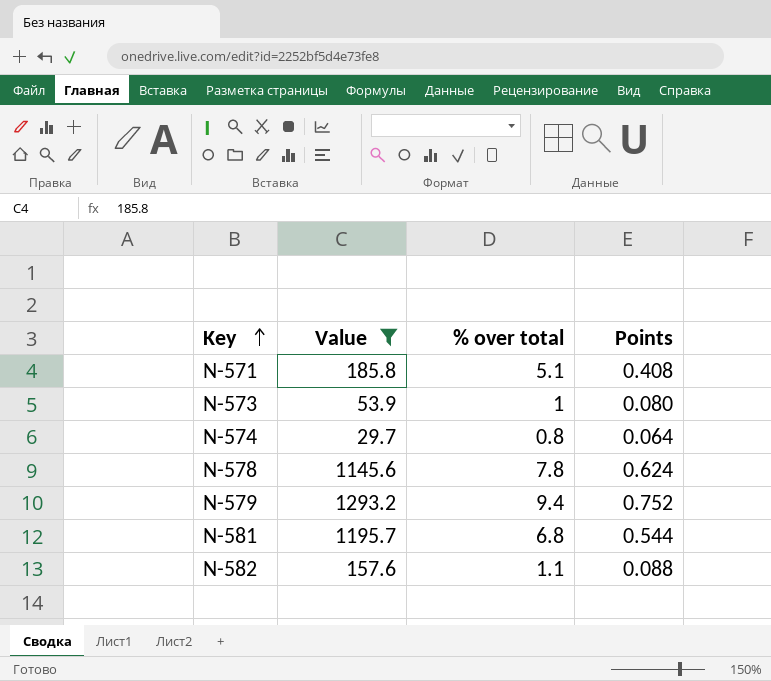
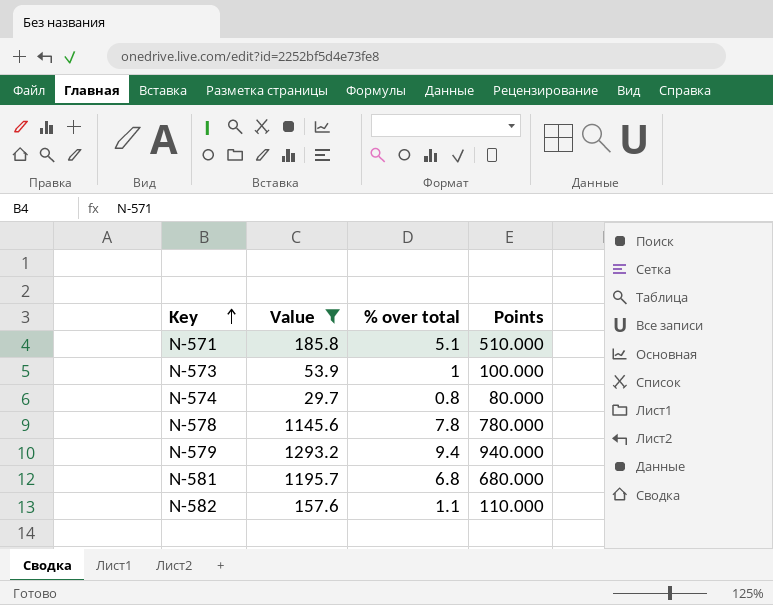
column Points | formula: [% over total] * 0.08 -> [% over total] * 100

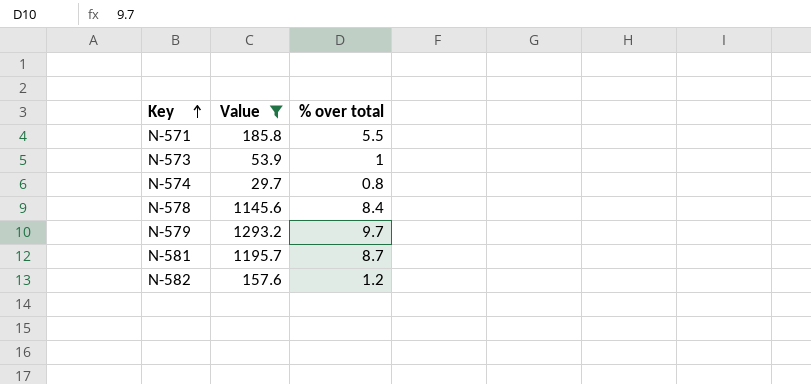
column Points | formula: [% over total] * 100 -> none
N-571 | % over total: 5.1 -> 5.5
N-578 | % over total: 7.8 -> 8.4
N-579 | % over total: 9.4 -> 9.7
N-581 | % over total: 6.8 -> 8.7
N-582 | % over total: 1.1 -> 1.2

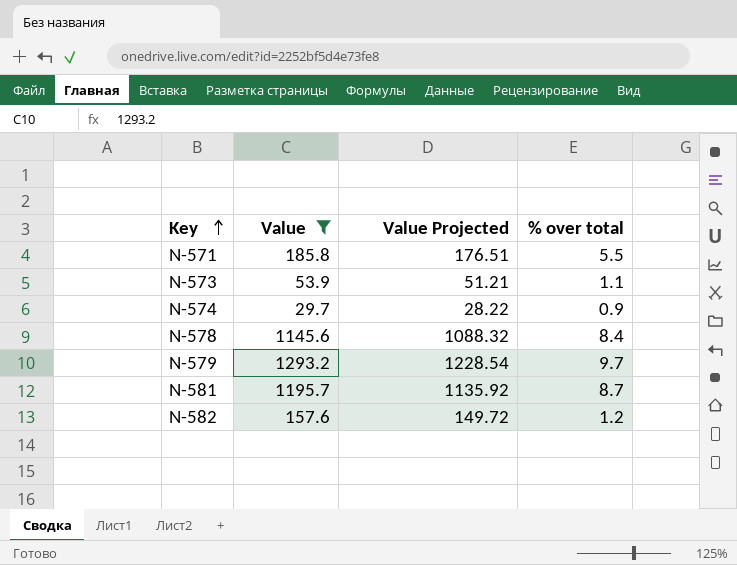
column Value Projected | formula: none -> [Value] * 0.95
N-573 | % over total: 1 -> 1.1
N-574 | % over total: 0.8 -> 0.9

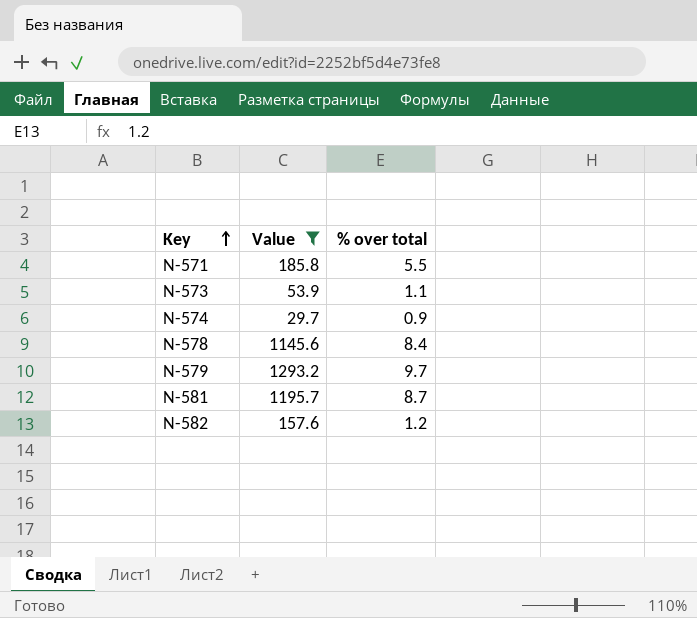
column Value Projected | formula: [Value] * 0.95 -> none

